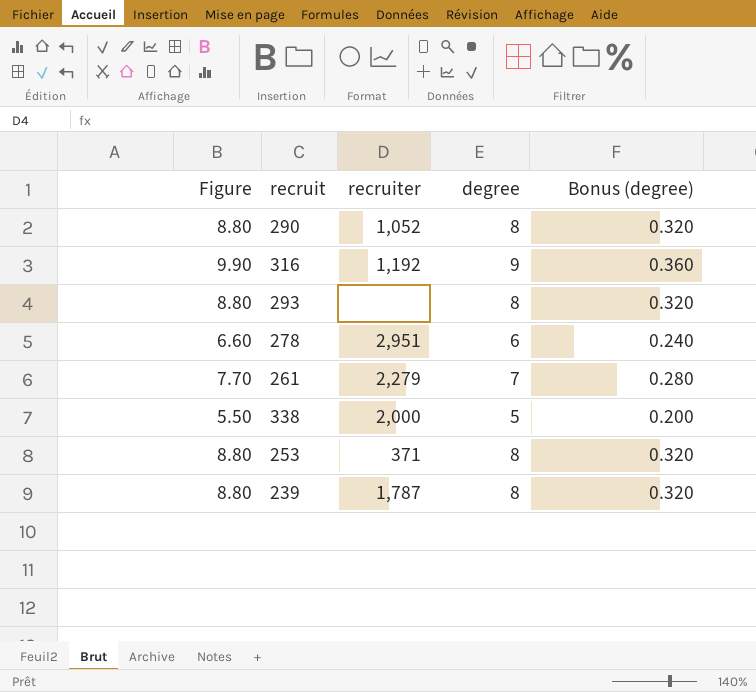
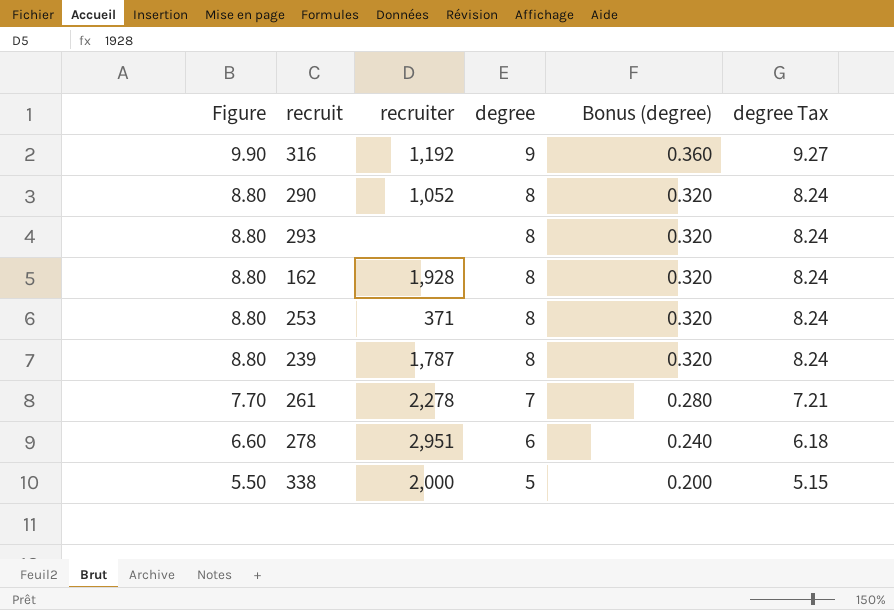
row order: none -> Figure descending
column degree Tax | formula: none -> [degree] * 1.03
row 162: none -> 8.80 | 1,928 | 8 | 0.320 | 8.24
261 | recruiter: 2,279 -> 2,278

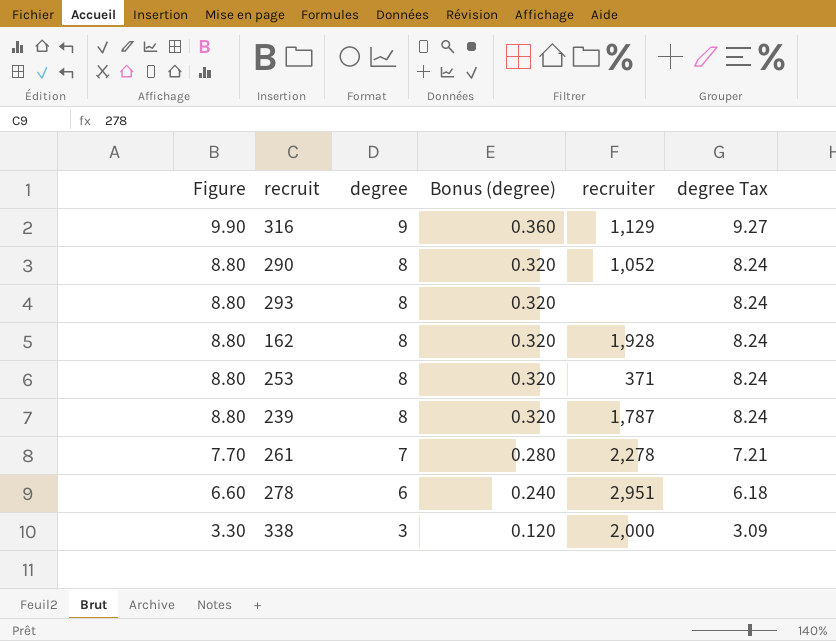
column recruiter | position: 3 -> 5
316 | recruiter: 1,192 -> 1,129
338 | Figure: 5.50 -> 3.30
338 | degree: 5 -> 3
338 | Bonus (degree): 0.200 -> 0.120
338 | degree Tax: 5.15 -> 3.09

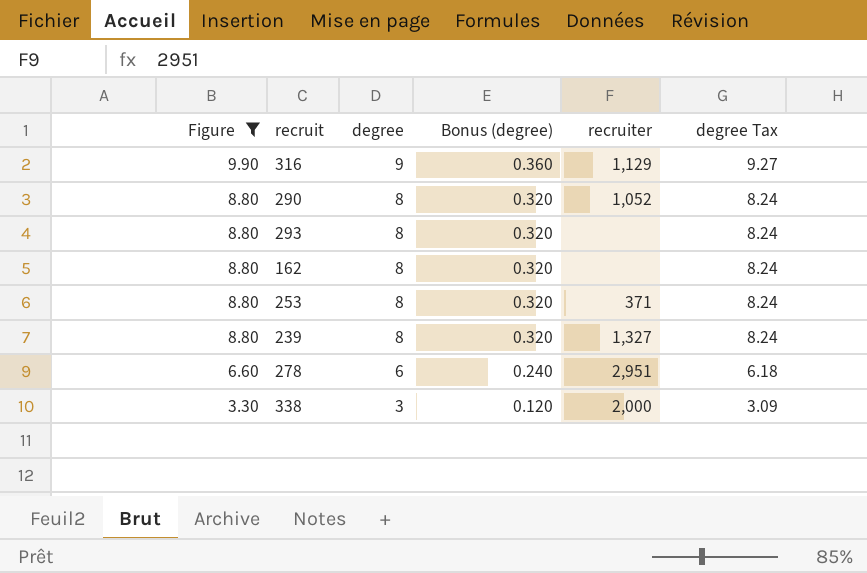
filter: none -> Figure != 7.70
162 | recruiter: 1,928 -> none
239 | recruiter: 1,787 -> 1,327

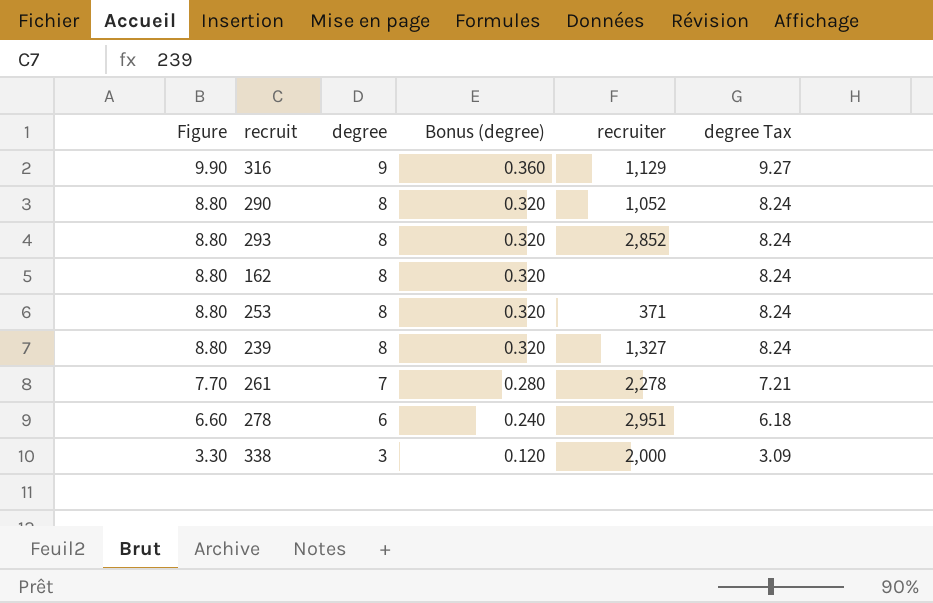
filter: Figure != 7.70 -> none
293 | recruiter: none -> 2,852

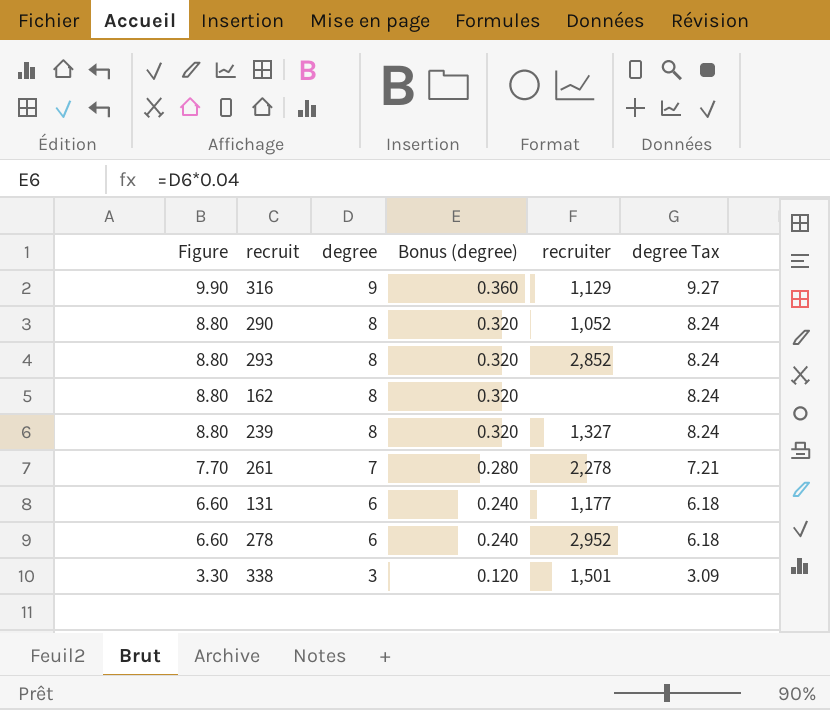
row 253: 8.80 | 8 | 0.320 | 371 | 8.24 -> none
row 131: none -> 6.60 | 6 | 0.240 | 1,177 | 6.18
278 | recruiter: 2,951 -> 2,952
338 | recruiter: 2,000 -> 1,501

